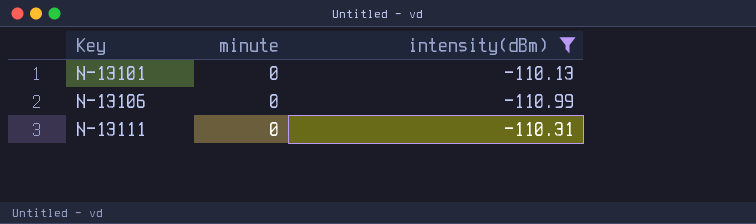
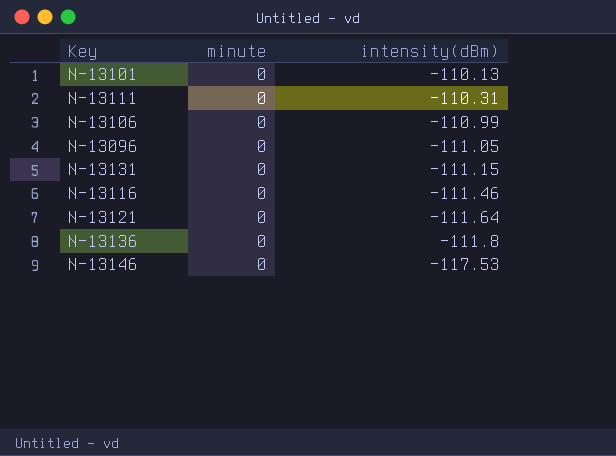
filter: intensity(dBm) >= -110.99 -> none
row order: Key ascending -> intensity(dBm) descending

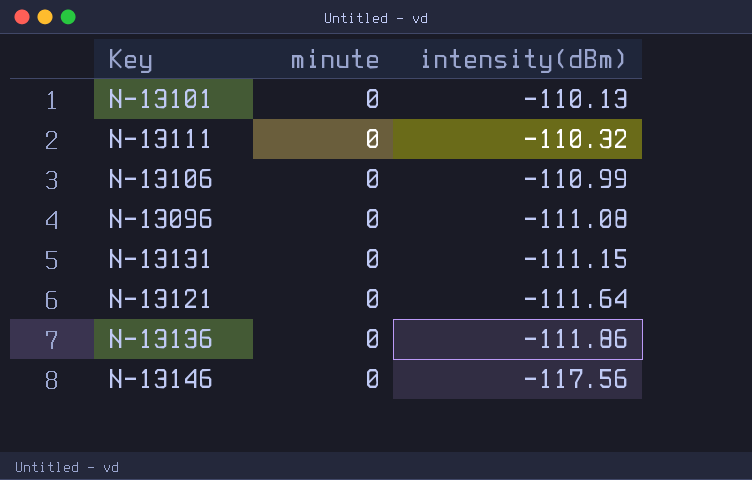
row N-13116: 0 | -111.46 -> none
N-13111 | intensity(dBm): -110.31 -> -110.32
N-13096 | intensity(dBm): -111.05 -> -111.08
N-13136 | intensity(dBm): -111.8 -> -111.86
N-13146 | intensity(dBm): -117.53 -> -117.56

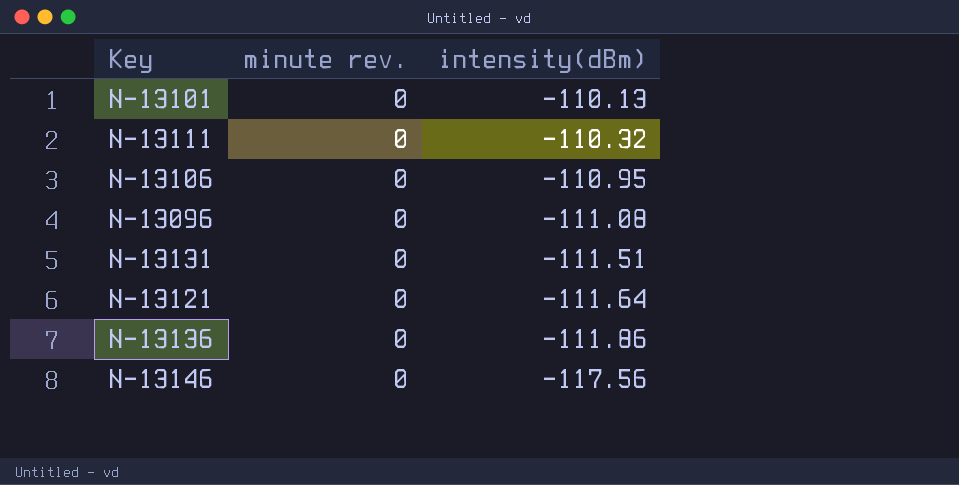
column name: minute -> minute rev.
N-13106 | intensity(dBm): -110.99 -> -110.95
N-13131 | intensity(dBm): -111.15 -> -111.51

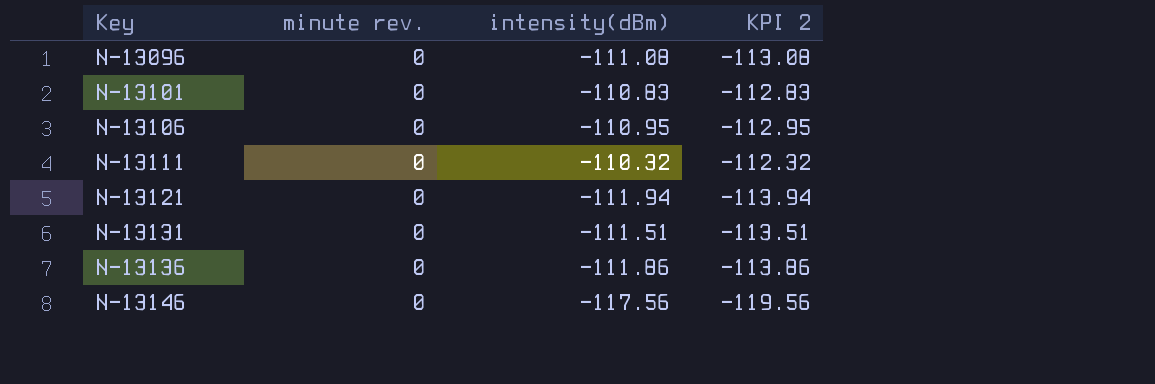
row order: intensity(dBm) descending -> Key ascending
column KPI 2 | formula: none -> [intensity(dBm)] - 2
N-13101 | intensity(dBm): -110.13 -> -110.83
N-13121 | intensity(dBm): -111.64 -> -111.94

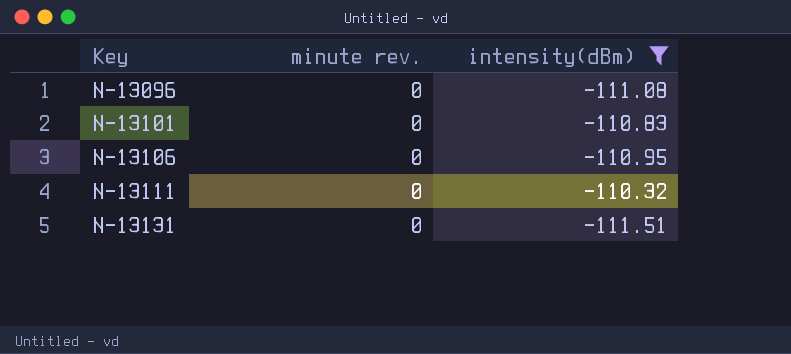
filter: none -> intensity(dBm) >= -111.51
column KPI 2 | formula: [intensity(dBm)] - 2 -> none

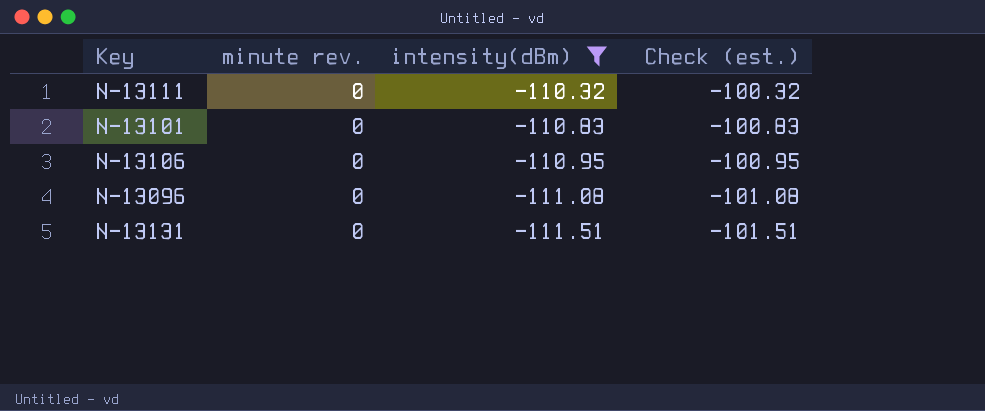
row order: Key ascending -> intensity(dBm) descending
column Check (est.) | formula: none -> [intensity(dBm)] + 10

